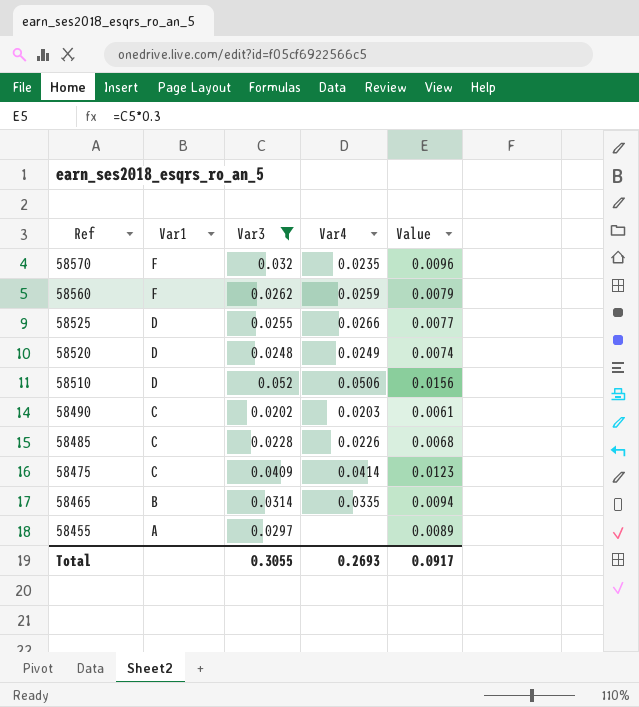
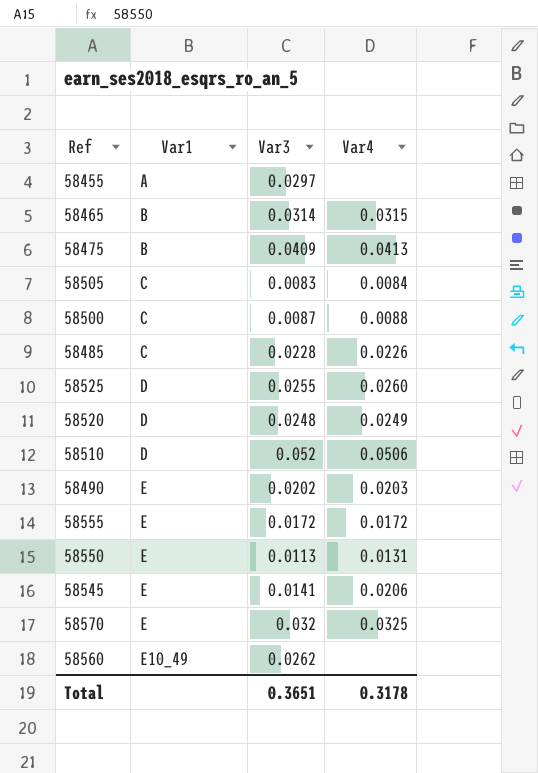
filter: Var3 >= 0.0202 -> none
row order: Ref descending -> Var1 ascending
column Value | formula: [Var3] * 0.3 -> none
58465 | Var4: 0.0335 -> 0.0315
58475 | Var1: C -> B
58475 | Var4: 0.0414 -> 0.0413
58525 | Var4: 0.0266 -> 0.0260
58490 | Var1: C -> E
58570 | Var1: F -> E
58570 | Var4: 0.0235 -> 0.0325
58560 | Var1: F -> E10_49
58560 | Var4: 0.0259 -> none
Total | Var3: 0.3055 -> 0.3651
Total | Var4: 0.2693 -> 0.3178

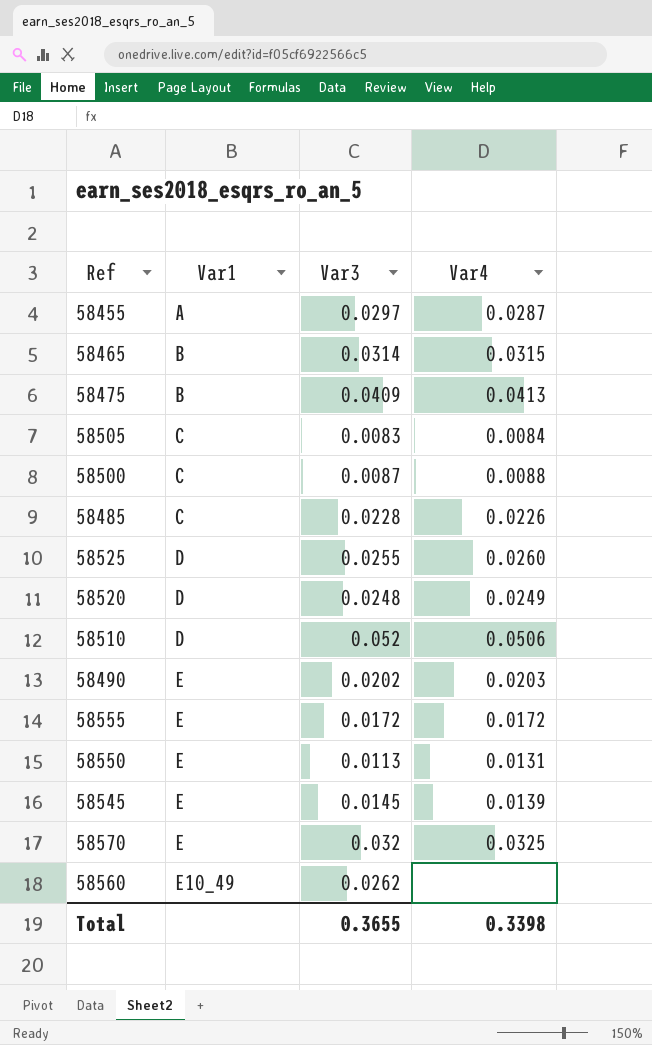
58455 | Var4: none -> 0.0287
58545 | Var3: 0.0141 -> 0.0145
58545 | Var4: 0.0206 -> 0.0139
Total | Var3: 0.3651 -> 0.3655
Total | Var4: 0.3178 -> 0.3398

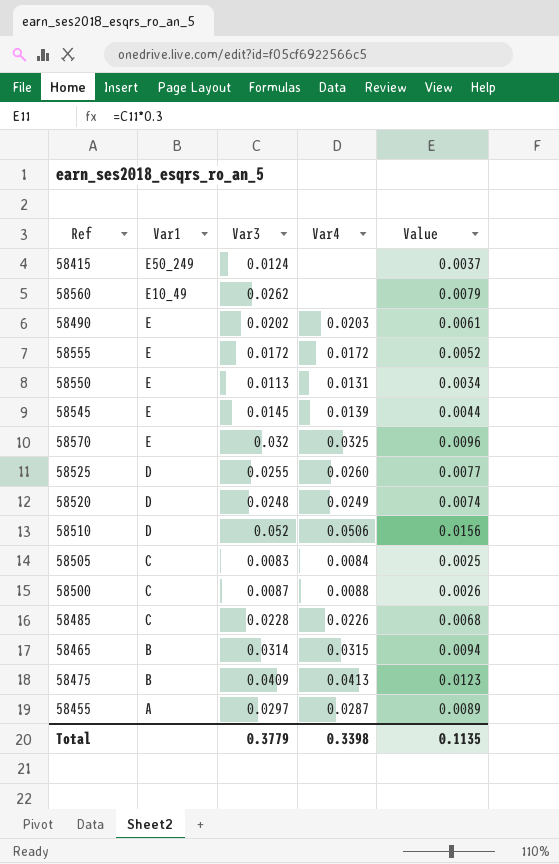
row order: Var1 ascending -> Var1 descending
column Value | formula: none -> [Var3] * 0.3
row 58415: none -> E50_249 | 0.0124 | none | 0.0037
Total | Var3: 0.3655 -> 0.3779

